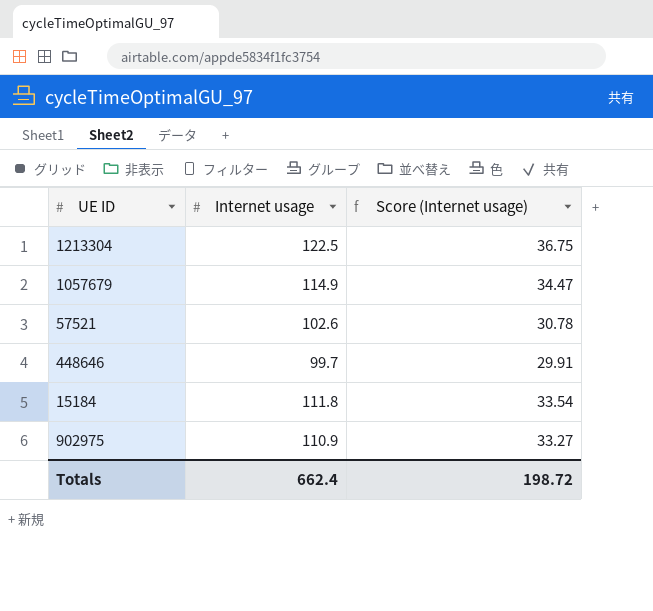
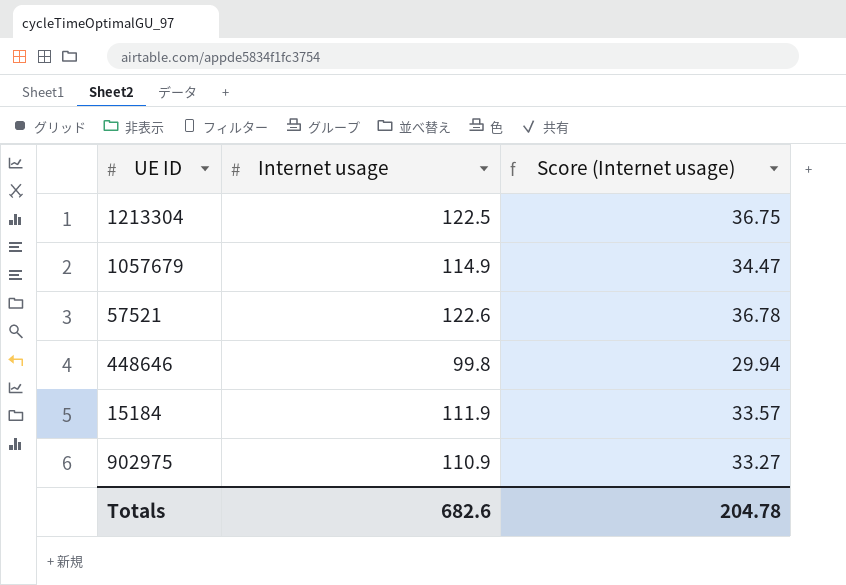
57521 | Internet usage: 102.6 -> 122.6
57521 | Score (Internet usage): 30.78 -> 36.78
448646 | Internet usage: 99.7 -> 99.8
448646 | Score (Internet usage): 29.91 -> 29.94
15184 | Internet usage: 111.8 -> 111.9
15184 | Score (Internet usage): 33.54 -> 33.57
Totals | Internet usage: 662.4 -> 682.6
Totals | Score (Internet usage): 198.72 -> 204.78

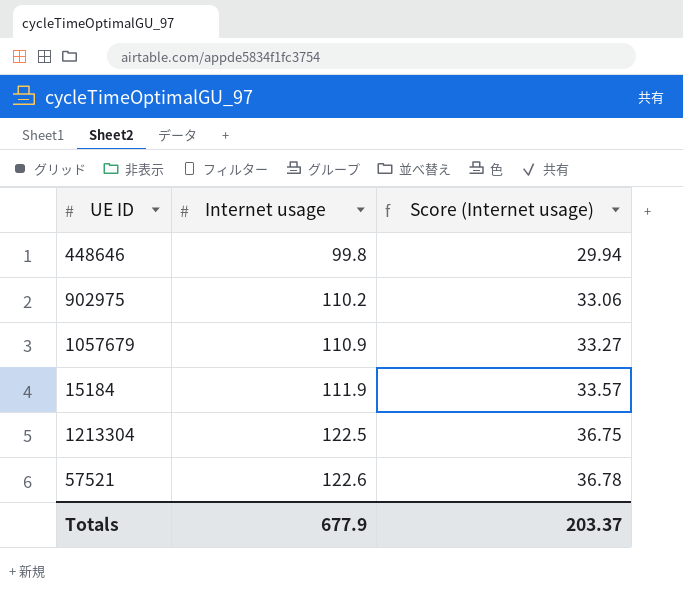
row order: none -> Internet usage ascending
902975 | Internet usage: 110.9 -> 110.2
902975 | Score (Internet usage): 33.27 -> 33.06
1057679 | Internet usage: 114.9 -> 110.9
1057679 | Score (Internet usage): 34.47 -> 33.27
Totals | Internet usage: 682.6 -> 677.9
Totals | Score (Internet usage): 204.78 -> 203.37

